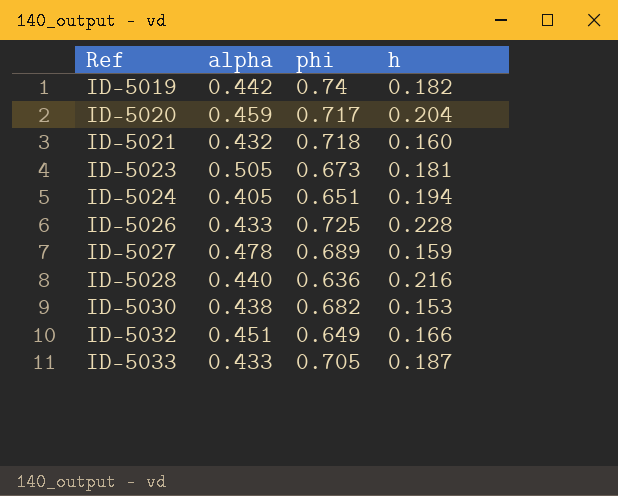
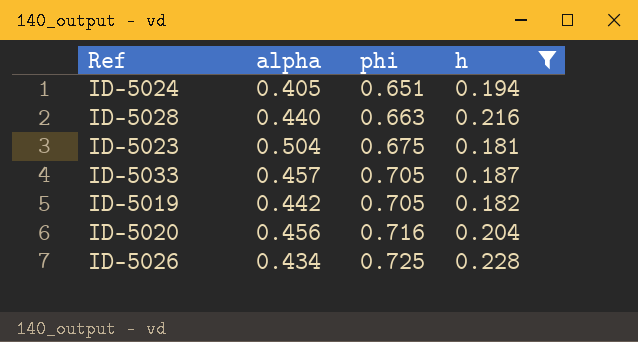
filter: none -> h >= 0.181
row order: Ref ascending -> phi ascending
ID-5028 | phi: 0.636 -> 0.663
ID-5023 | alpha: 0.505 -> 0.504
ID-5023 | phi: 0.673 -> 0.675
ID-5033 | alpha: 0.433 -> 0.457
ID-5019 | phi: 0.74 -> 0.705
ID-5020 | alpha: 0.459 -> 0.456
ID-5020 | phi: 0.717 -> 0.716
ID-5026 | alpha: 0.433 -> 0.434

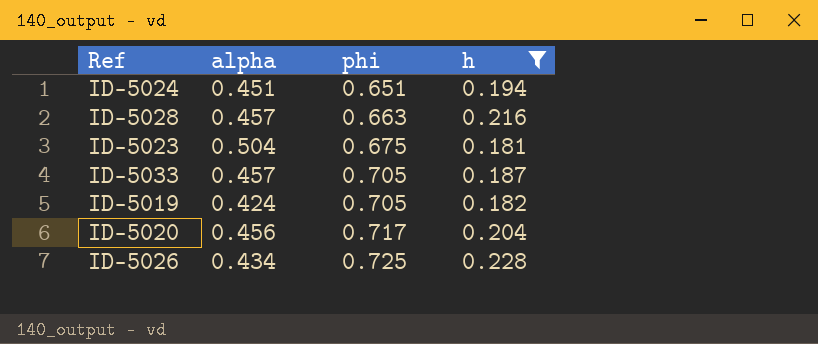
ID-5024 | alpha: 0.405 -> 0.451
ID-5028 | alpha: 0.440 -> 0.457
ID-5019 | alpha: 0.442 -> 0.424
ID-5020 | phi: 0.716 -> 0.717

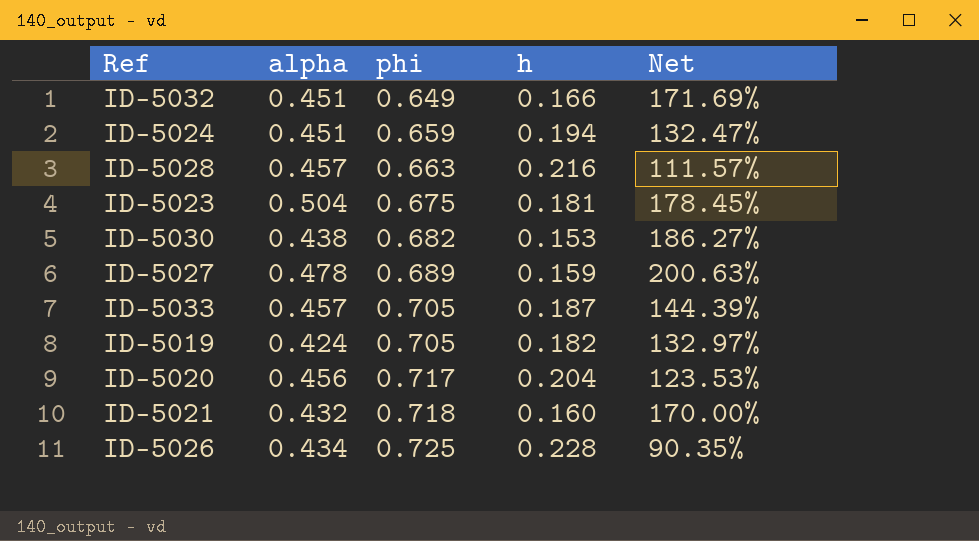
filter: h >= 0.181 -> none
column Net | formula: none -> ([alpha] - [h]) / [h]
ID-5024 | phi: 0.651 -> 0.659

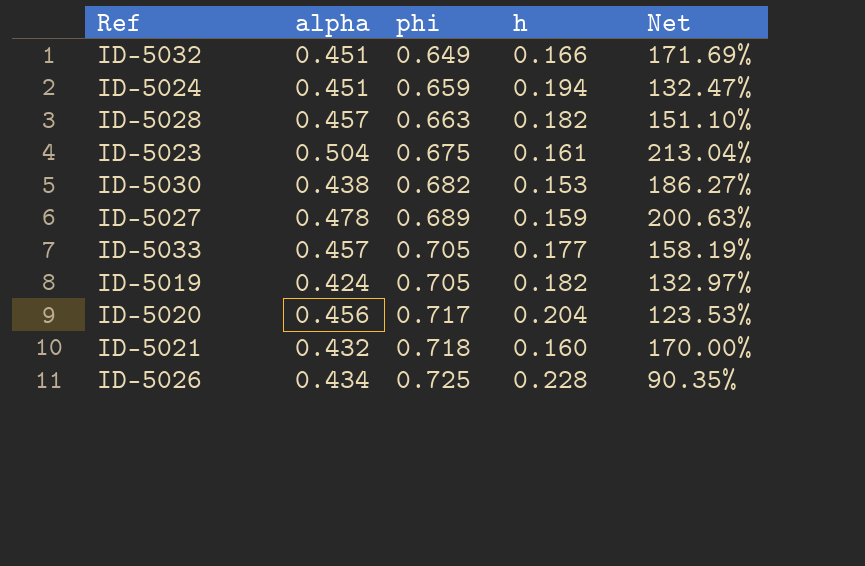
ID-5028 | h: 0.216 -> 0.182
ID-5028 | Net: 111.57% -> 151.10%
ID-5023 | h: 0.181 -> 0.161
ID-5023 | Net: 178.45% -> 213.04%
ID-5033 | h: 0.187 -> 0.177
ID-5033 | Net: 144.39% -> 158.19%

